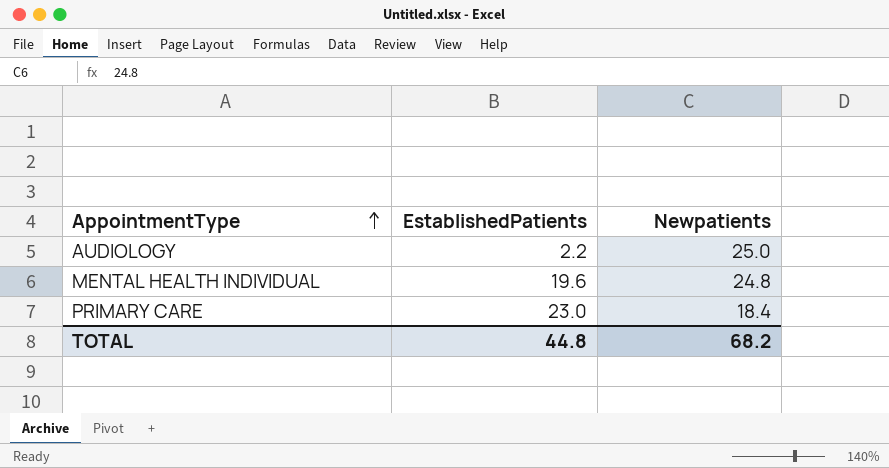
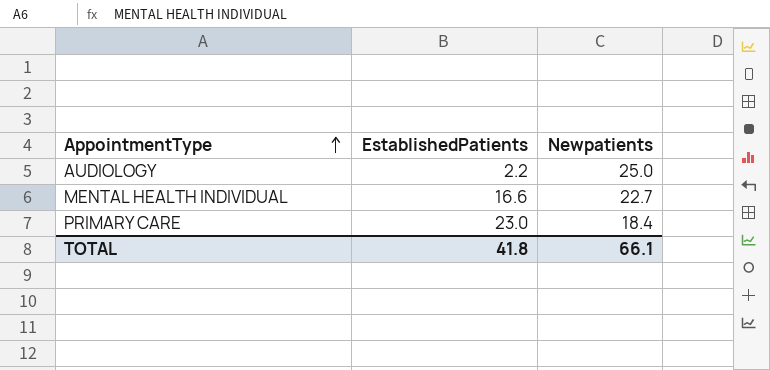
MENTAL HEALTH INDIVIDUAL | EstablishedPatients: 19.6 -> 16.6
MENTAL HEALTH INDIVIDUAL | Newpatients: 24.8 -> 22.7
TOTAL | EstablishedPatients: 44.8 -> 41.8
TOTAL | Newpatients: 68.2 -> 66.1

